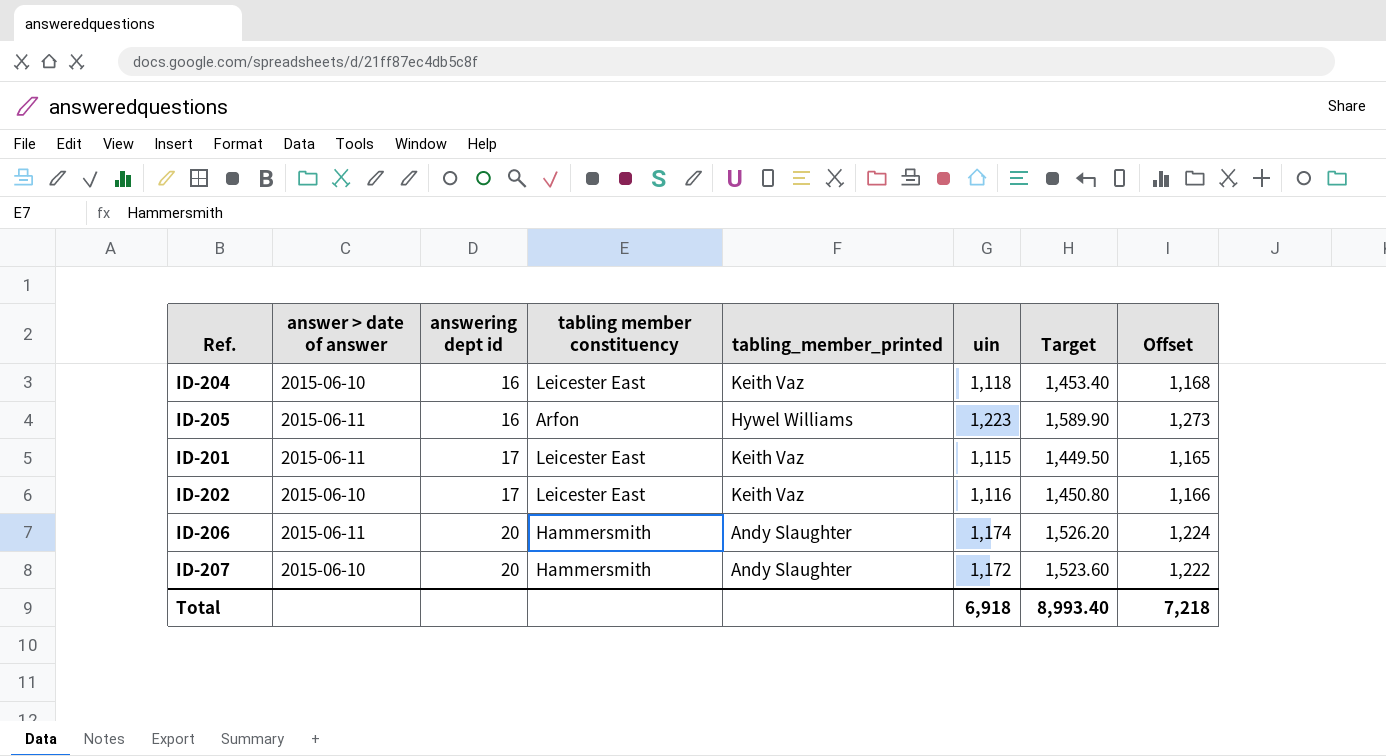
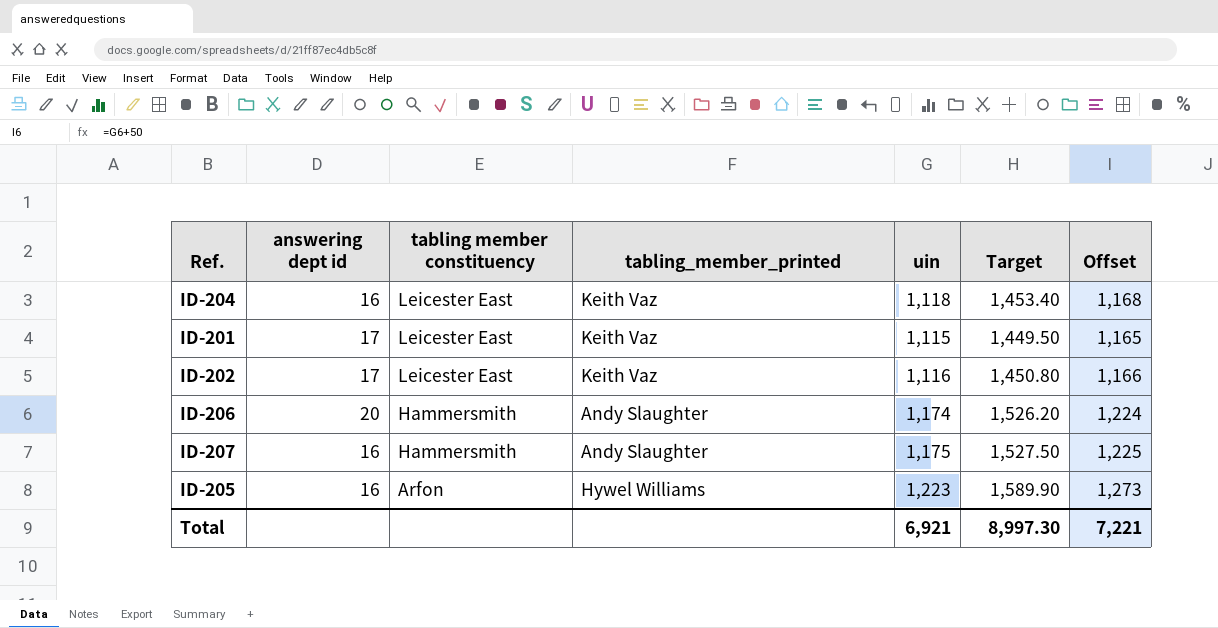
row order: answering dept id ascending -> tabling member constituency descending
column answer > date of answer | position: 2 -> none
ID-207 | answering dept id: 20 -> 16
ID-207 | uin: 1,172 -> 1,175
ID-207 | Target: 1,523.60 -> 1,527.50
ID-207 | Offset: 1,222 -> 1,225
Total | uin: 6,918 -> 6,921
Total | Target: 8,993.40 -> 8,997.30
Total | Offset: 7,218 -> 7,221

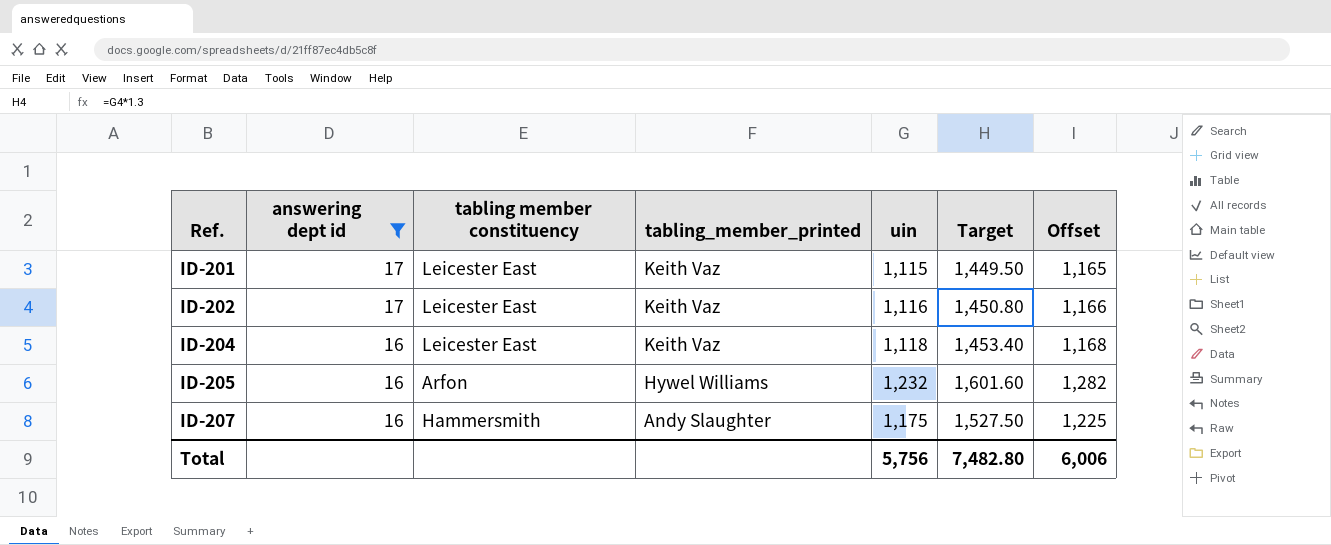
filter: none -> answering dept id != 20
row order: tabling member constituency descending -> Ref. ascending
ID-205 | uin: 1,223 -> 1,232
ID-205 | Target: 1,589.90 -> 1,601.60
ID-205 | Offset: 1,273 -> 1,282
Total | uin: 6,921 -> 5,756
Total | Target: 8,997.30 -> 7,482.80
Total | Offset: 7,221 -> 6,006

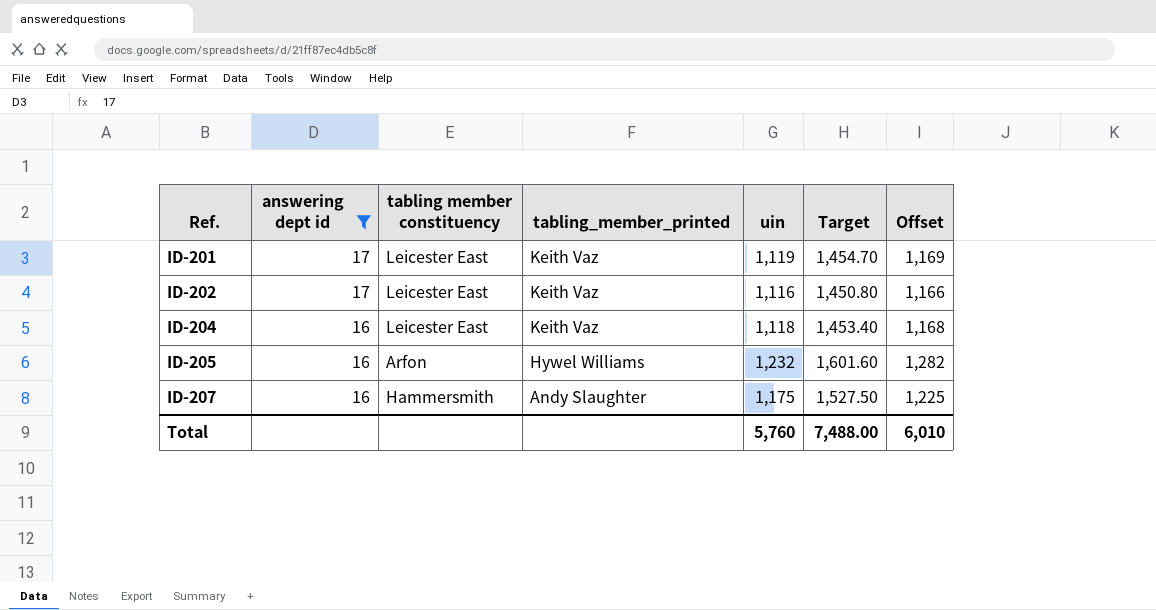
ID-201 | uin: 1,115 -> 1,119
ID-201 | Target: 1,449.50 -> 1,454.70
ID-201 | Offset: 1,165 -> 1,169
Total | uin: 5,756 -> 5,760
Total | Target: 7,482.80 -> 7,488.00
Total | Offset: 6,006 -> 6,010

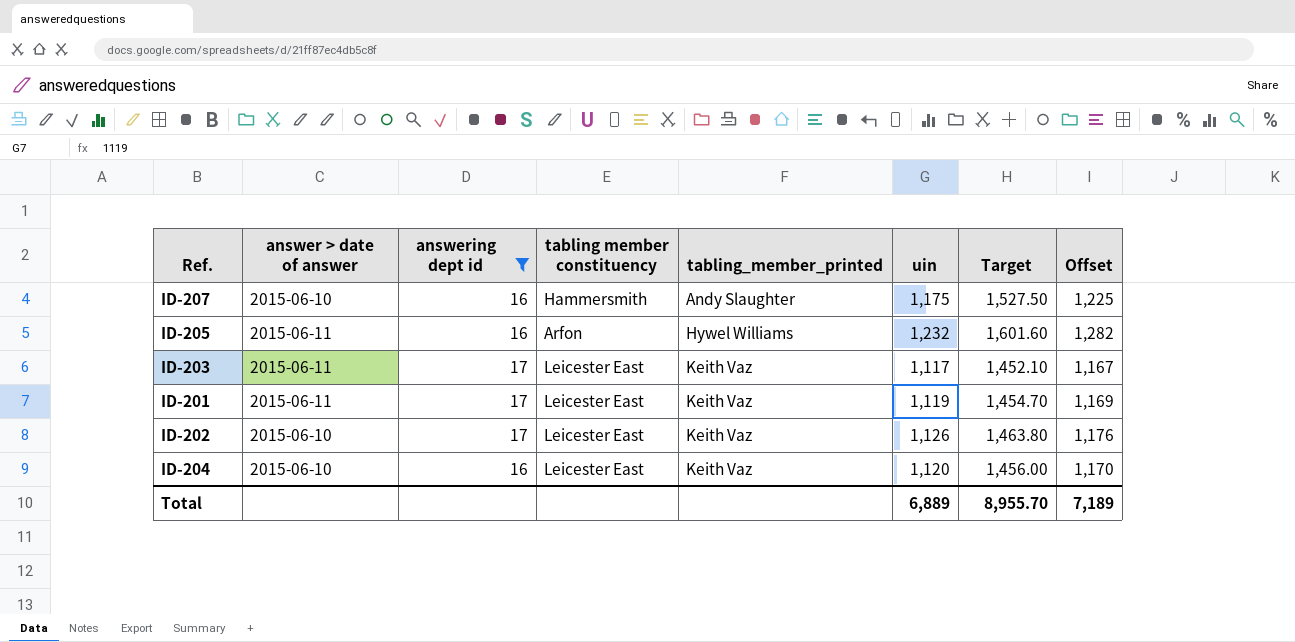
row order: Ref. ascending -> tabling_member_printed ascending
column answer > date of answer | position: none -> 2
row ID-203: none -> 2015-06-11 | 17 | Leicester East | Keith Vaz | 1,117 | 1,452.10 | 1,167
ID-202 | uin: 1,116 -> 1,126
ID-202 | Target: 1,450.80 -> 1,463.80
ID-202 | Offset: 1,166 -> 1,176
ID-204 | uin: 1,118 -> 1,120
ID-204 | Target: 1,453.40 -> 1,456.00
ID-204 | Offset: 1,168 -> 1,170
Total | uin: 5,760 -> 6,889
Total | Target: 7,488.00 -> 8,955.70
Total | Offset: 6,010 -> 7,189

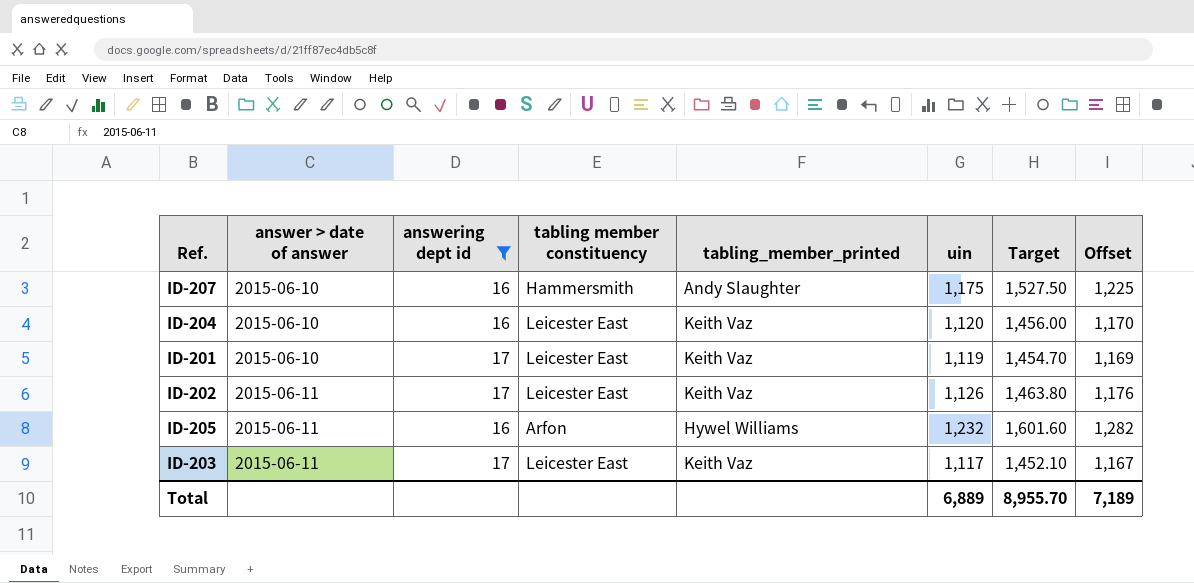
row order: tabling_member_printed ascending -> answer > date of answer ascending
ID-201 | answer > date of answer: 2015-06-11 -> 2015-06-10
ID-202 | answer > date of answer: 2015-06-10 -> 2015-06-11

